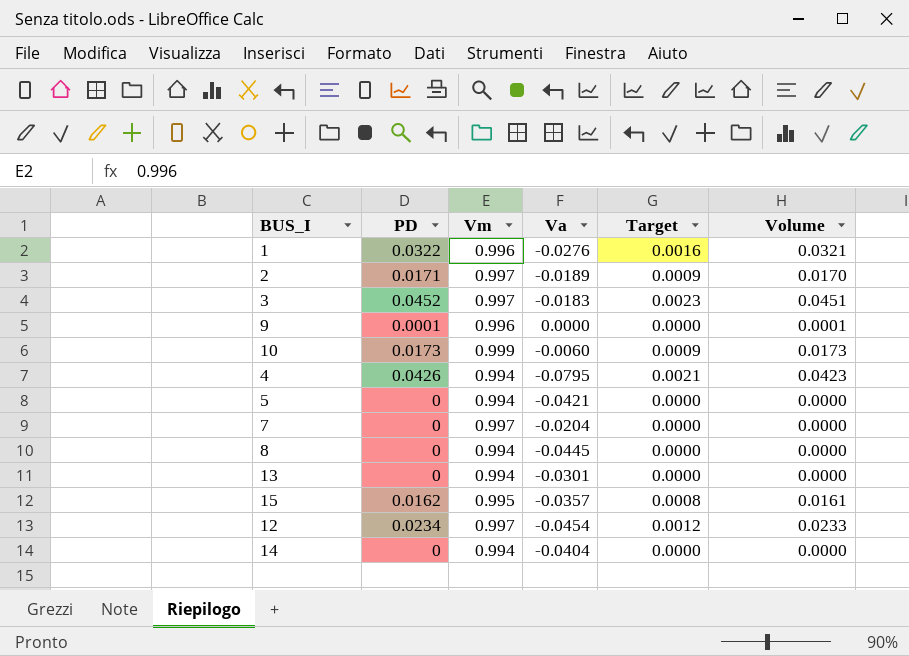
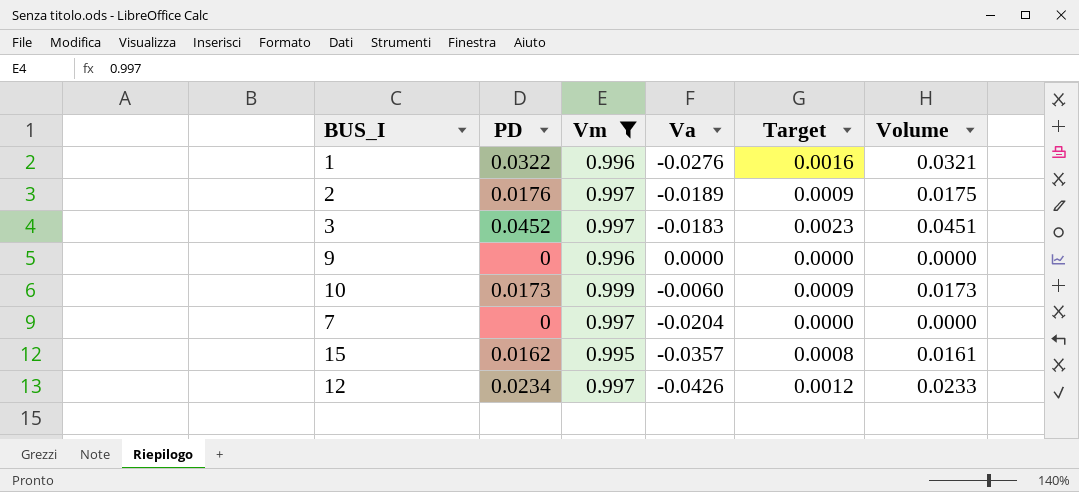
filter: none -> Vm != 0.994
2 | PD: 0.0171 -> 0.0176
2 | Volume: 0.0170 -> 0.0175
9 | PD: 0.0001 -> 0
9 | Volume: 0.0001 -> 0.0000
12 | Va: -0.0454 -> -0.0426

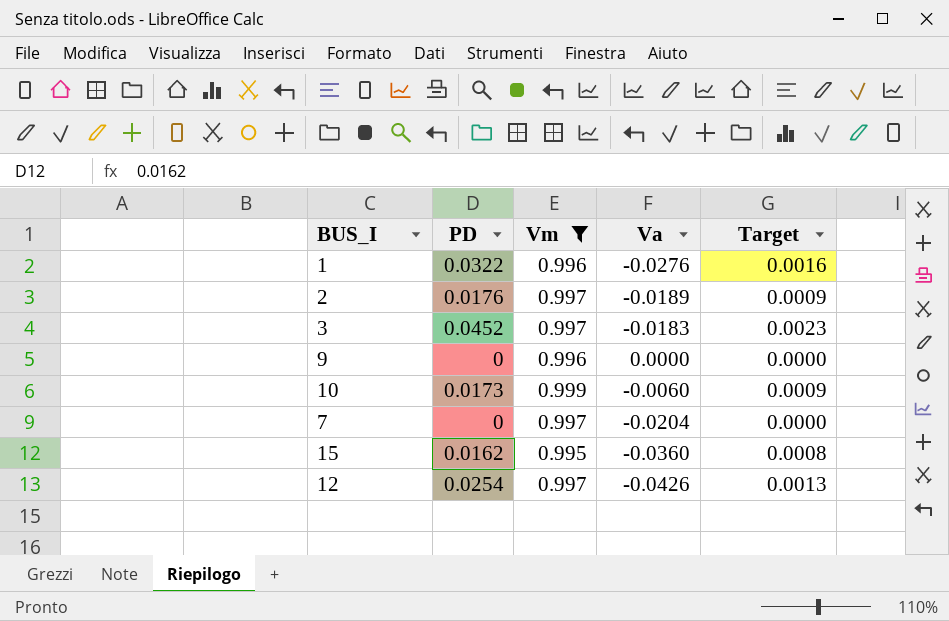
column Volume | formula: [PD] * [Vm] -> none
15 | Va: -0.0357 -> -0.0360
12 | PD: 0.0234 -> 0.0254
12 | Target: 0.0012 -> 0.0013

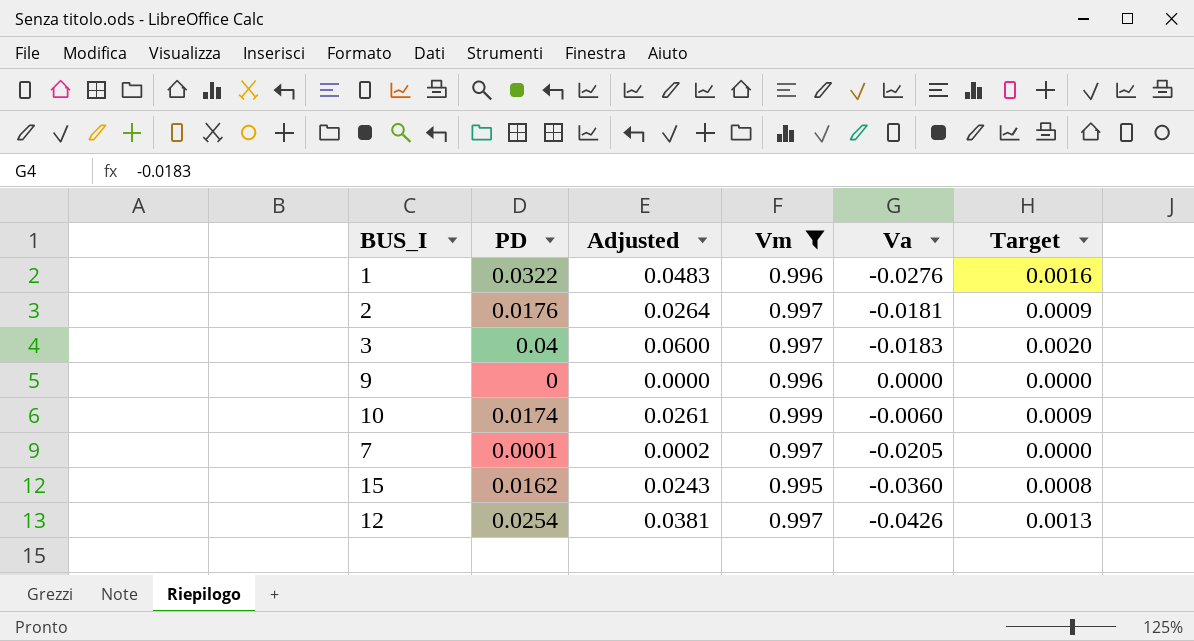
column Adjusted | formula: none -> [PD] * 1.5
2 | Va: -0.0189 -> -0.0181
3 | PD: 0.0452 -> 0.04
3 | Target: 0.0023 -> 0.0020
10 | PD: 0.0173 -> 0.0174
7 | PD: 0 -> 0.0001
7 | Va: -0.0204 -> -0.0205

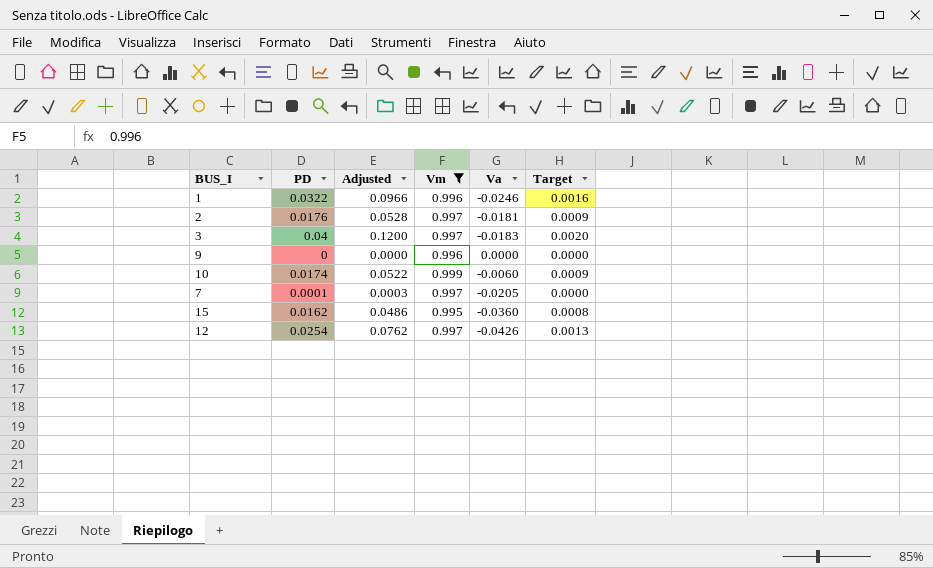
column Adjusted | formula: [PD] * 1.5 -> [PD] * 3
1 | Va: -0.0276 -> -0.0246

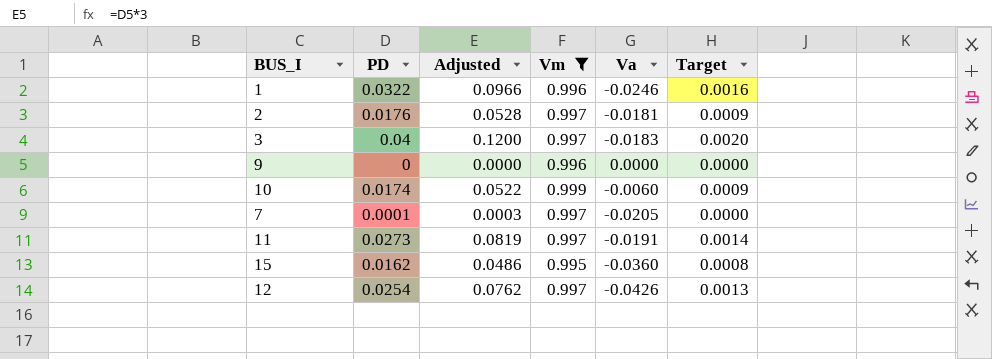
row 11: none -> 0.0273 | 0.0819 | 0.997 | -0.0191 | 0.0014

